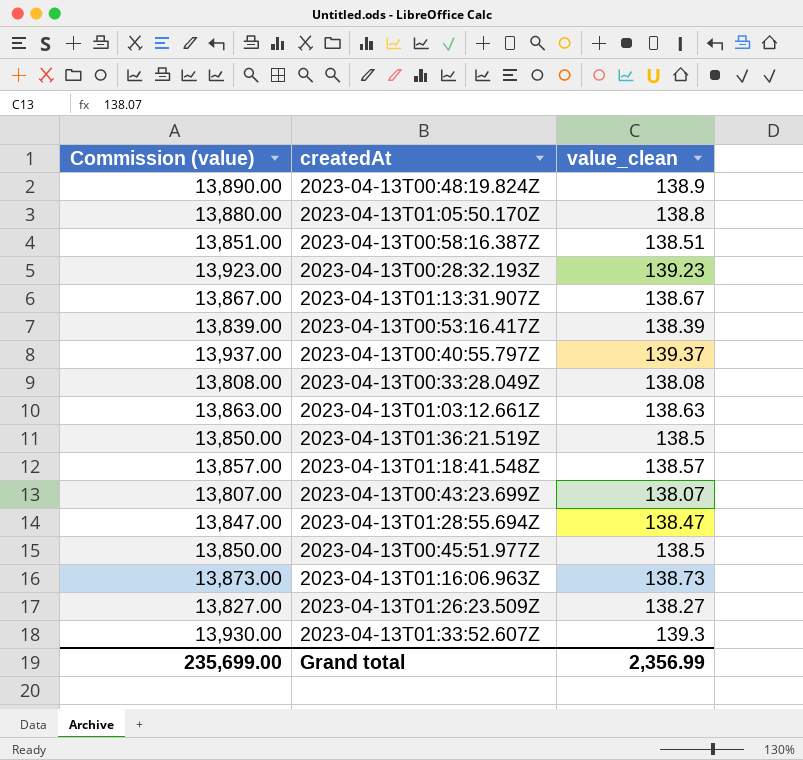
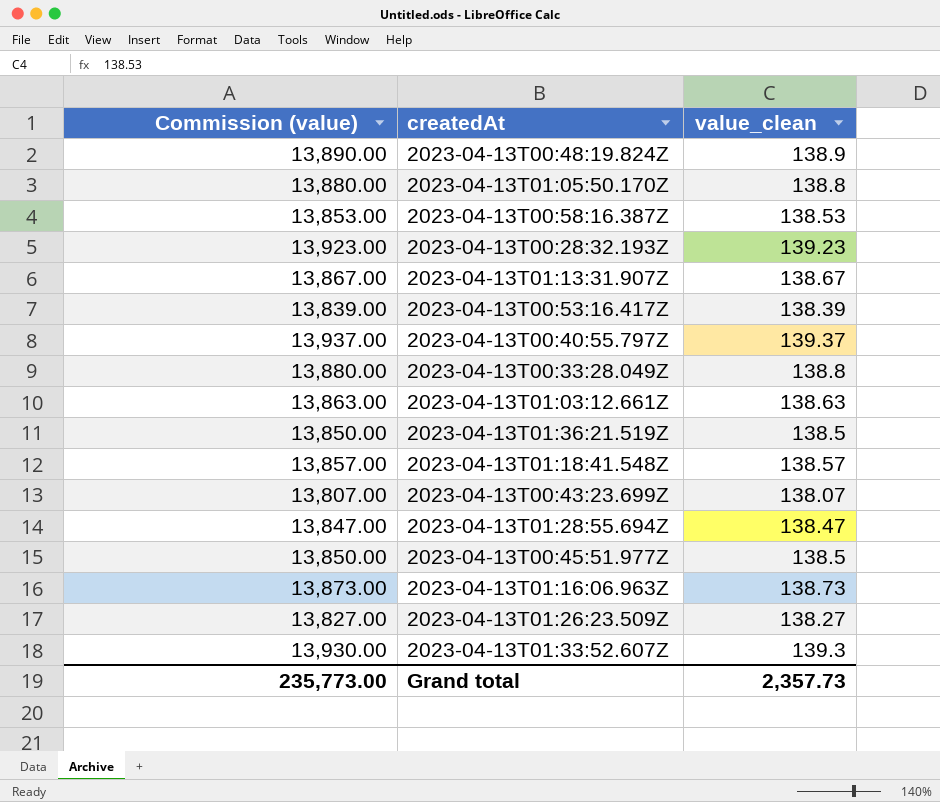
2023-04-13T00:58:16.387Z | Commission (value): 13,851.00 -> 13,853.00
2023-04-13T00:58:16.387Z | value_clean: 138.51 -> 138.53
2023-04-13T00:33:28.049Z | Commission (value): 13,808.00 -> 13,880.00
2023-04-13T00:33:28.049Z | value_clean: 138.08 -> 138.8
Grand total | Commission (value): 235,699.00 -> 235,773.00
Grand total | value_clean: 2,356.99 -> 2,357.73

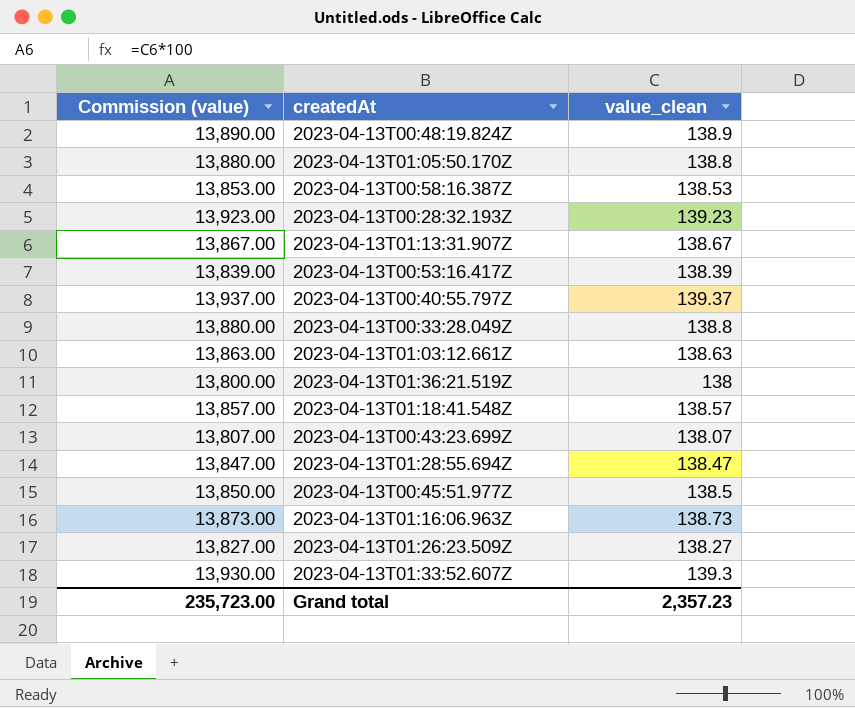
2023-04-13T01:36:21.519Z | Commission (value): 13,850.00 -> 13,800.00
2023-04-13T01:36:21.519Z | value_clean: 138.5 -> 138
Grand total | Commission (value): 235,773.00 -> 235,723.00
Grand total | value_clean: 2,357.73 -> 2,357.23

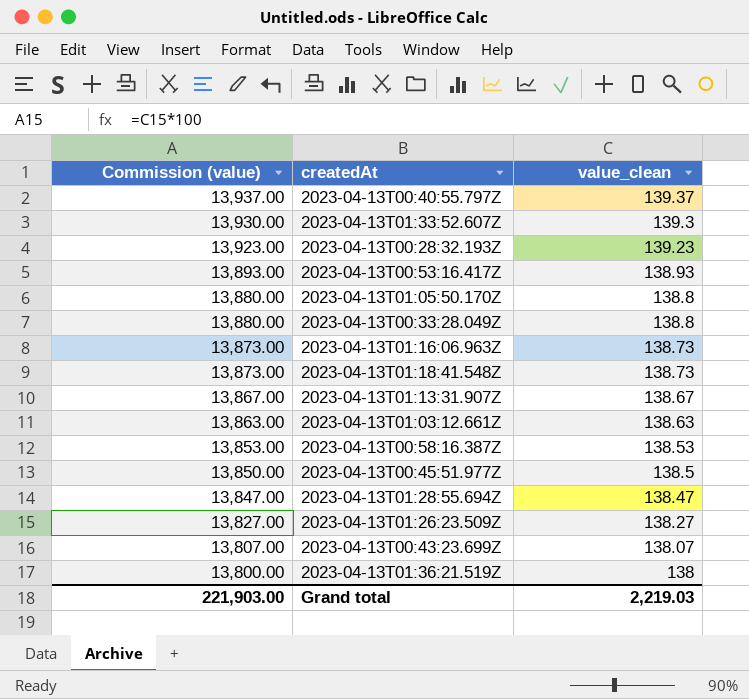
row order: none -> Commission (value) descending
row 2023-04-13T00:48:19.824Z: 13,890.00 | 138.9 -> none
2023-04-13T00:53:16.417Z | Commission (value): 13,839.00 -> 13,893.00
2023-04-13T00:53:16.417Z | value_clean: 138.39 -> 138.93
2023-04-13T01:18:41.548Z | Commission (value): 13,857.00 -> 13,873.00
2023-04-13T01:18:41.548Z | value_clean: 138.57 -> 138.73
Grand total | Commission (value): 235,723.00 -> 221,903.00
Grand total | value_clean: 2,357.23 -> 2,219.03

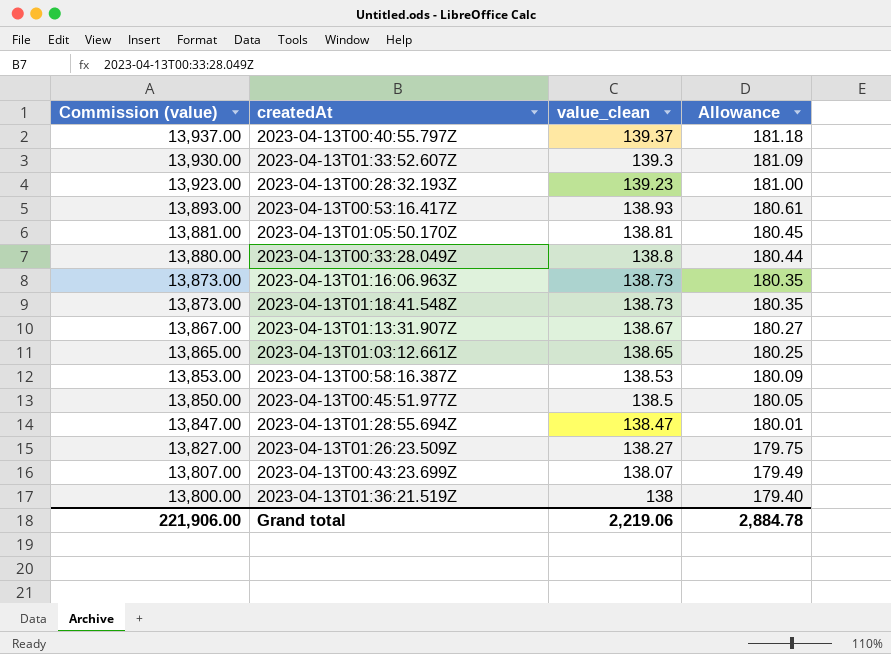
column Allowance | formula: none -> [value_clean] * 1.3
2023-04-13T01:05:50.170Z | Commission (value): 13,880.00 -> 13,881.00
2023-04-13T01:05:50.170Z | value_clean: 138.8 -> 138.81
2023-04-13T01:03:12.661Z | Commission (value): 13,863.00 -> 13,865.00
2023-04-13T01:03:12.661Z | value_clean: 138.63 -> 138.65
Grand total | Commission (value): 221,903.00 -> 221,906.00
Grand total | value_clean: 2,219.03 -> 2,219.06

